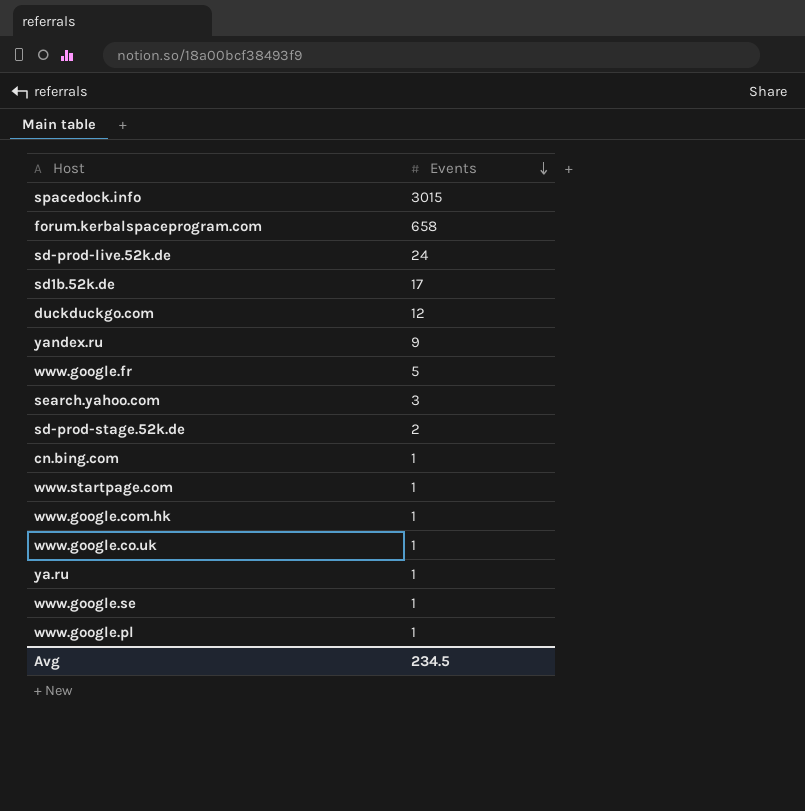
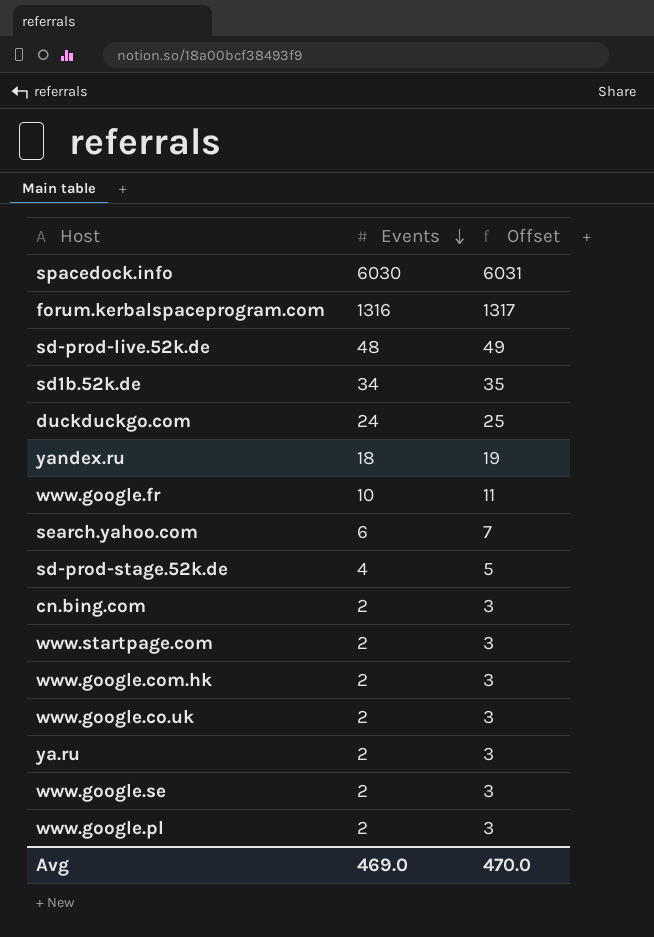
column Offset | formula: none -> [Events] + 1
spacedock.info | Events: 3015 -> 6030
forum.kerbalspaceprogram.com | Events: 658 -> 1316
sd-prod-live.52k.de | Events: 24 -> 48
sd1b.52k.de | Events: 17 -> 34
duckduckgo.com | Events: 12 -> 24
yandex.ru | Events: 9 -> 18
www.google.fr | Events: 5 -> 10
search.yahoo.com | Events: 3 -> 6
sd-prod-stage.52k.de | Events: 2 -> 4
cn.bing.com | Events: 1 -> 2
www.startpage.com | Events: 1 -> 2
www.google.com.hk | Events: 1 -> 2
www.google.co.uk | Events: 1 -> 2
ya.ru | Events: 1 -> 2
www.google.se | Events: 1 -> 2
www.google.pl | Events: 1 -> 2
Avg | Events: 234.5 -> 469.0

